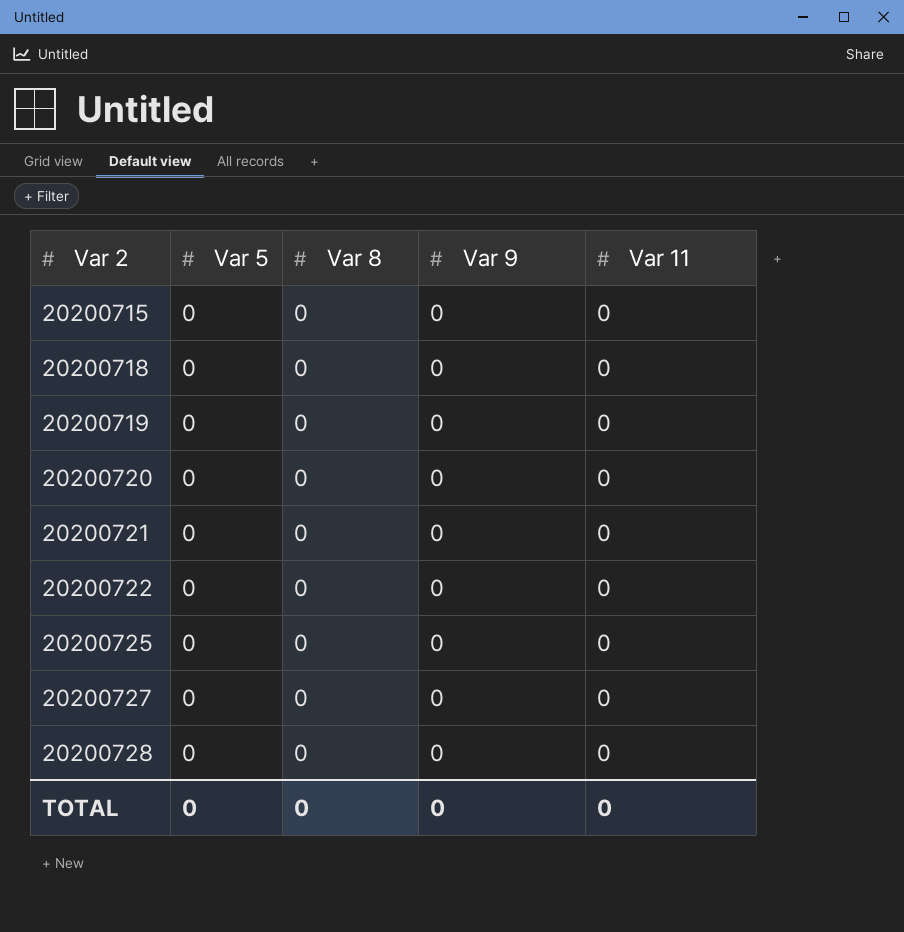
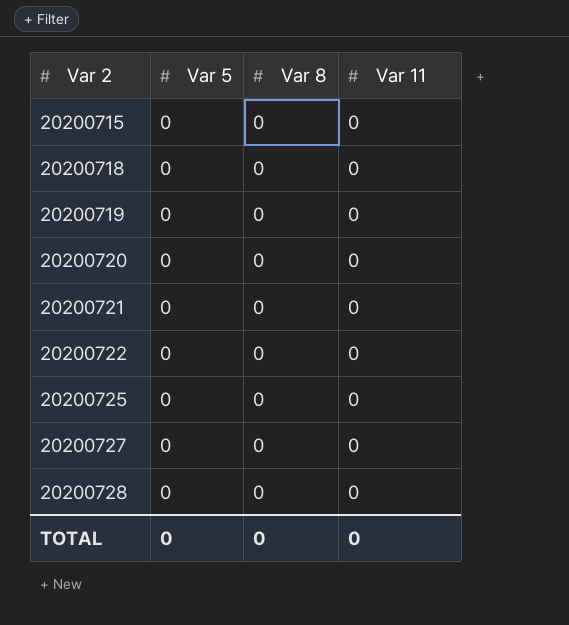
column Var 9 | position: 4 -> none

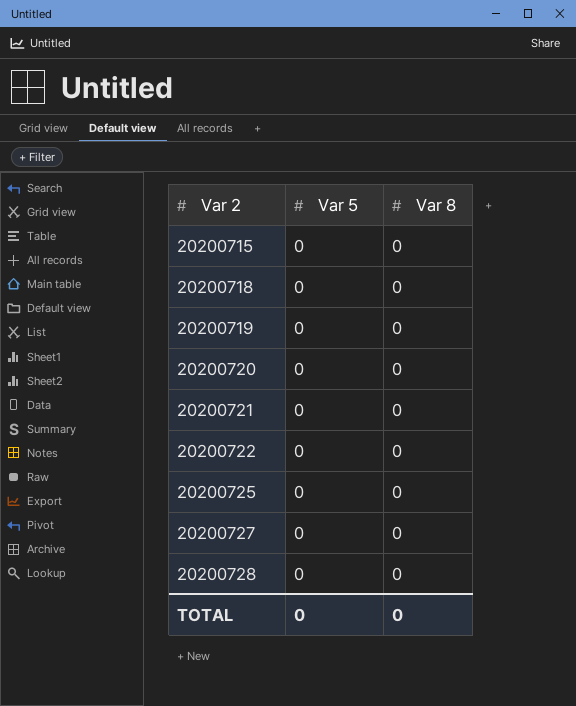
column Var 11 | position: 4 -> none

